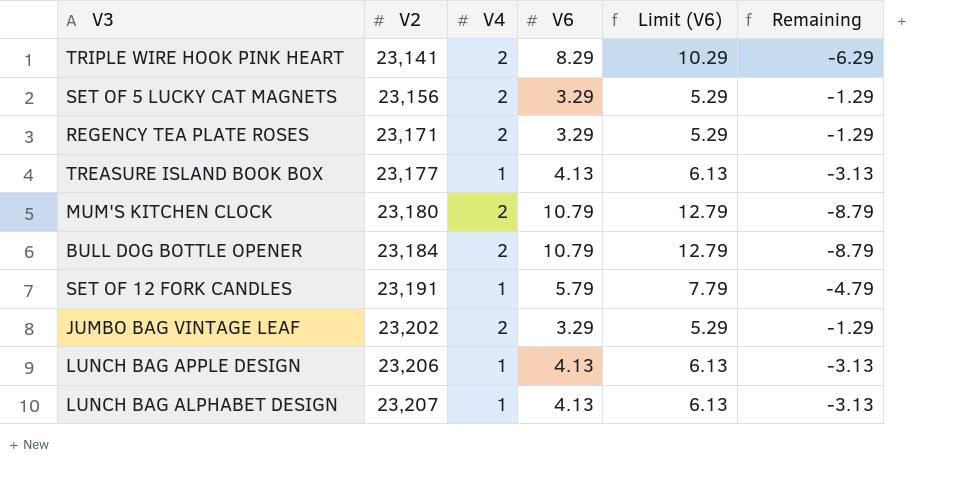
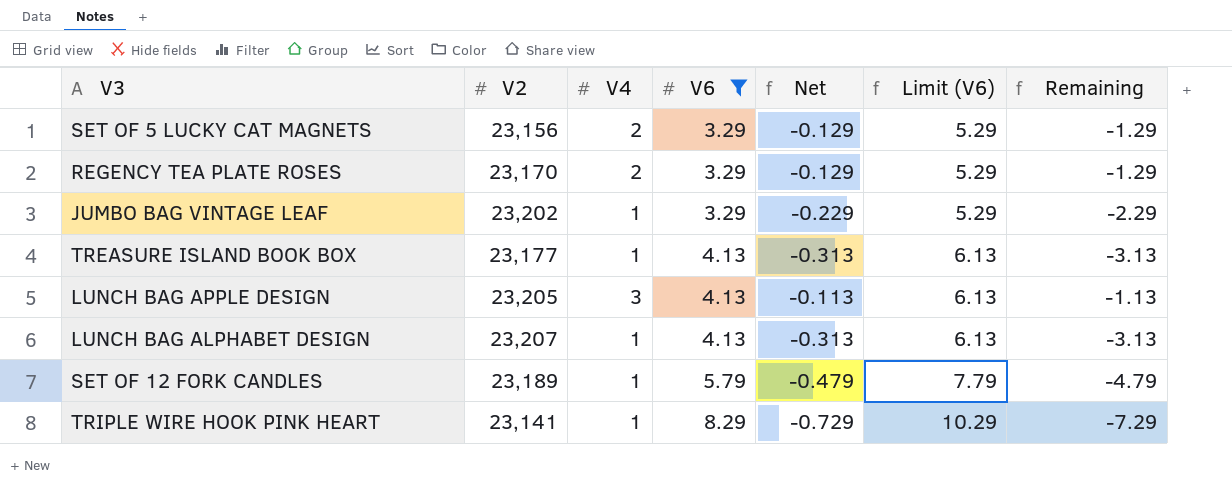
filter: none -> V6 != 10.79
row order: V2 ascending -> V6 ascending
column Net | formula: none -> [Remaining] * 0.1
REGENCY TEA PLATE ROSES | V2: 23,171 -> 23,170
JUMBO BAG VINTAGE LEAF | V4: 2 -> 1
JUMBO BAG VINTAGE LEAF | Remaining: -1.29 -> -2.29
LUNCH BAG APPLE DESIGN | V2: 23,206 -> 23,205
LUNCH BAG APPLE DESIGN | V4: 1 -> 3
LUNCH BAG APPLE DESIGN | Remaining: -3.13 -> -1.13
SET OF 12 FORK CANDLES | V2: 23,191 -> 23,189
TRIPLE WIRE HOOK PINK HEART | V4: 2 -> 1
TRIPLE WIRE HOOK PINK HEART | Remaining: -6.29 -> -7.29

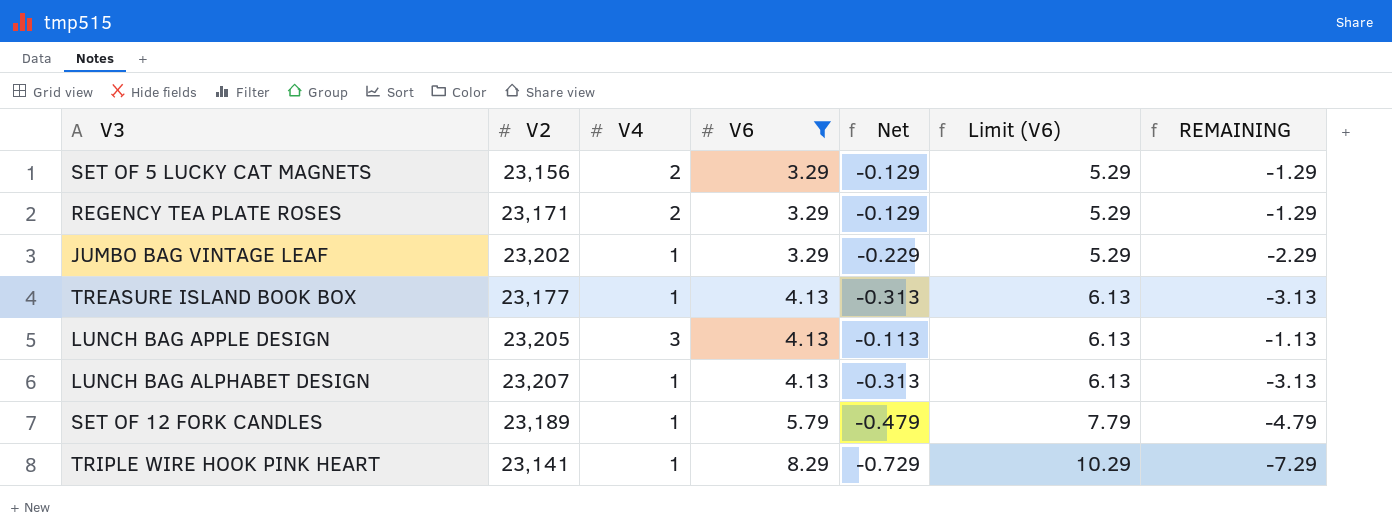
column name: Remaining -> REMAINING
REGENCY TEA PLATE ROSES | V2: 23,170 -> 23,171

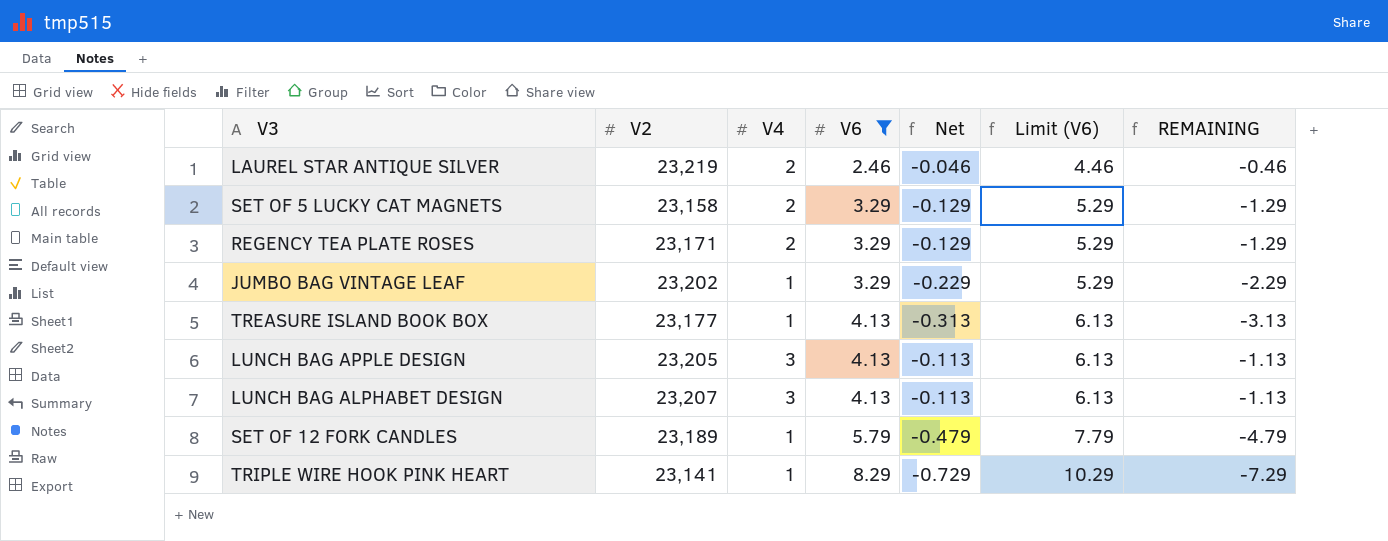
row LAUREL STAR ANTIQUE SILVER: none -> 23,219 | 2 | 2.46 | -0.046 | 4.46 | -0.46
SET OF 5 LUCKY CAT MAGNETS | V2: 23,156 -> 23,158
LUNCH BAG ALPHABET DESIGN | V4: 1 -> 3
LUNCH BAG ALPHABET DESIGN | Net: -0.313 -> -0.113
LUNCH BAG ALPHABET DESIGN | REMAINING: -3.13 -> -1.13

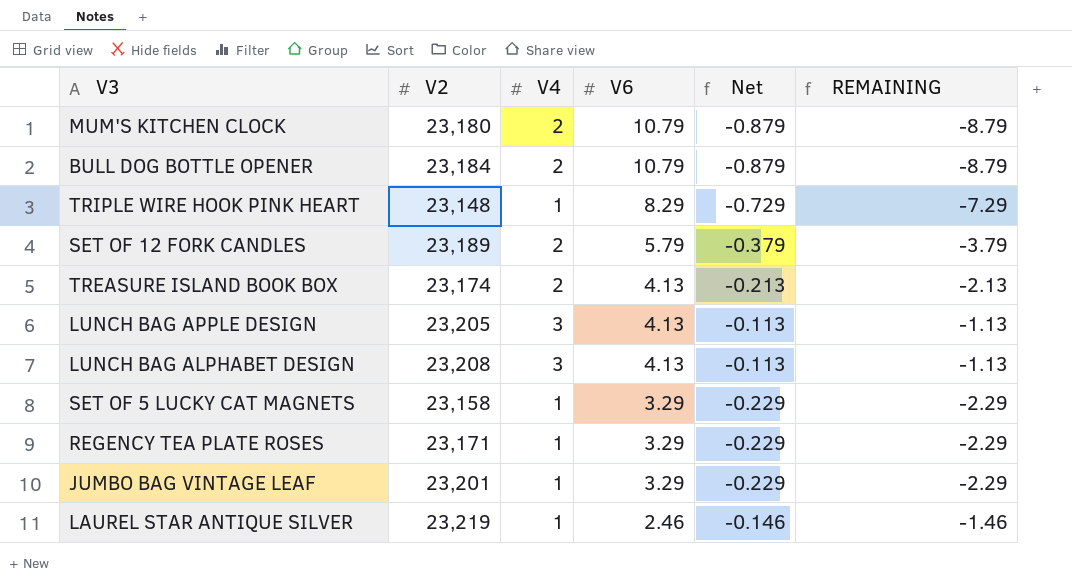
filter: V6 != 10.79 -> none
row order: V6 ascending -> V6 descending
column Limit (V6) | formula: [V6] + 2 -> none
TRIPLE WIRE HOOK PINK HEART | V2: 23,141 -> 23,148
SET OF 12 FORK CANDLES | V4: 1 -> 2
SET OF 12 FORK CANDLES | Net: -0.479 -> -0.379
SET OF 12 FORK CANDLES | REMAINING: -4.79 -> -3.79
TREASURE ISLAND BOOK BOX | V2: 23,177 -> 23,174
TREASURE ISLAND BOOK BOX | V4: 1 -> 2
TREASURE ISLAND BOOK BOX | Net: -0.313 -> -0.213
TREASURE ISLAND BOOK BOX | REMAINING: -3.13 -> -2.13
LUNCH BAG ALPHABET DESIGN | V2: 23,207 -> 23,208
SET OF 5 LUCKY CAT MAGNETS | V4: 2 -> 1
SET OF 5 LUCKY CAT MAGNETS | Net: -0.129 -> -0.229
SET OF 5 LUCKY CAT MAGNETS | REMAINING: -1.29 -> -2.29
REGENCY TEA PLATE ROSES | V4: 2 -> 1
REGENCY TEA PLATE ROSES | Net: -0.129 -> -0.229
REGENCY TEA PLATE ROSES | REMAINING: -1.29 -> -2.29
JUMBO BAG VINTAGE LEAF | V2: 23,202 -> 23,201
LAUREL STAR ANTIQUE SILVER | V4: 2 -> 1
LAUREL STAR ANTIQUE SILVER | Net: -0.046 -> -0.146
LAUREL STAR ANTIQUE SILVER | REMAINING: -0.46 -> -1.46

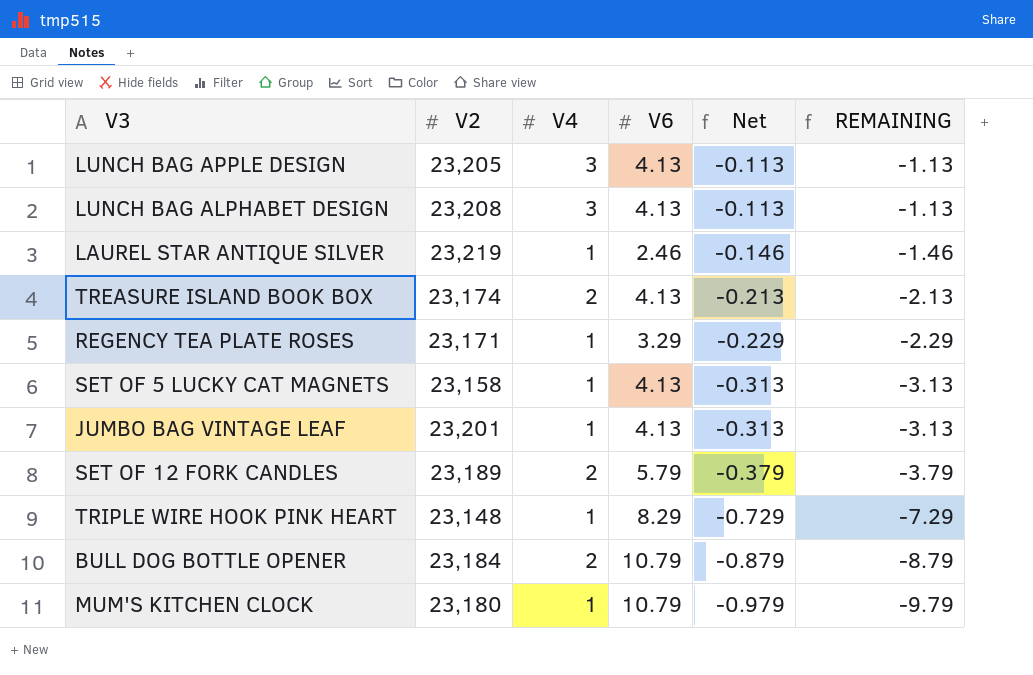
row order: V6 descending -> Net descending
SET OF 5 LUCKY CAT MAGNETS | V6: 3.29 -> 4.13
SET OF 5 LUCKY CAT MAGNETS | Net: -0.229 -> -0.313
SET OF 5 LUCKY CAT MAGNETS | REMAINING: -2.29 -> -3.13
JUMBO BAG VINTAGE LEAF | V6: 3.29 -> 4.13
JUMBO BAG VINTAGE LEAF | Net: -0.229 -> -0.313
JUMBO BAG VINTAGE LEAF | REMAINING: -2.29 -> -3.13
MUM'S KITCHEN CLOCK | V4: 2 -> 1
MUM'S KITCHEN CLOCK | Net: -0.879 -> -0.979
MUM'S KITCHEN CLOCK | REMAINING: -8.79 -> -9.79

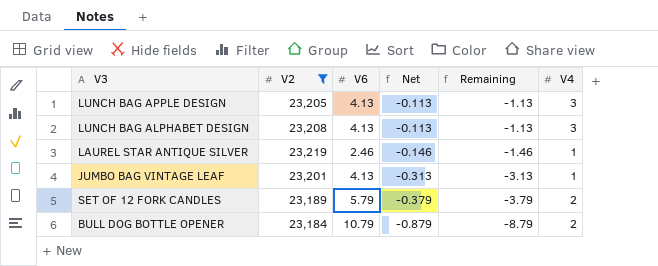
filter: none -> V2 >= 23,184
column name: REMAINING -> Remaining
column V4 | position: 3 -> 6

